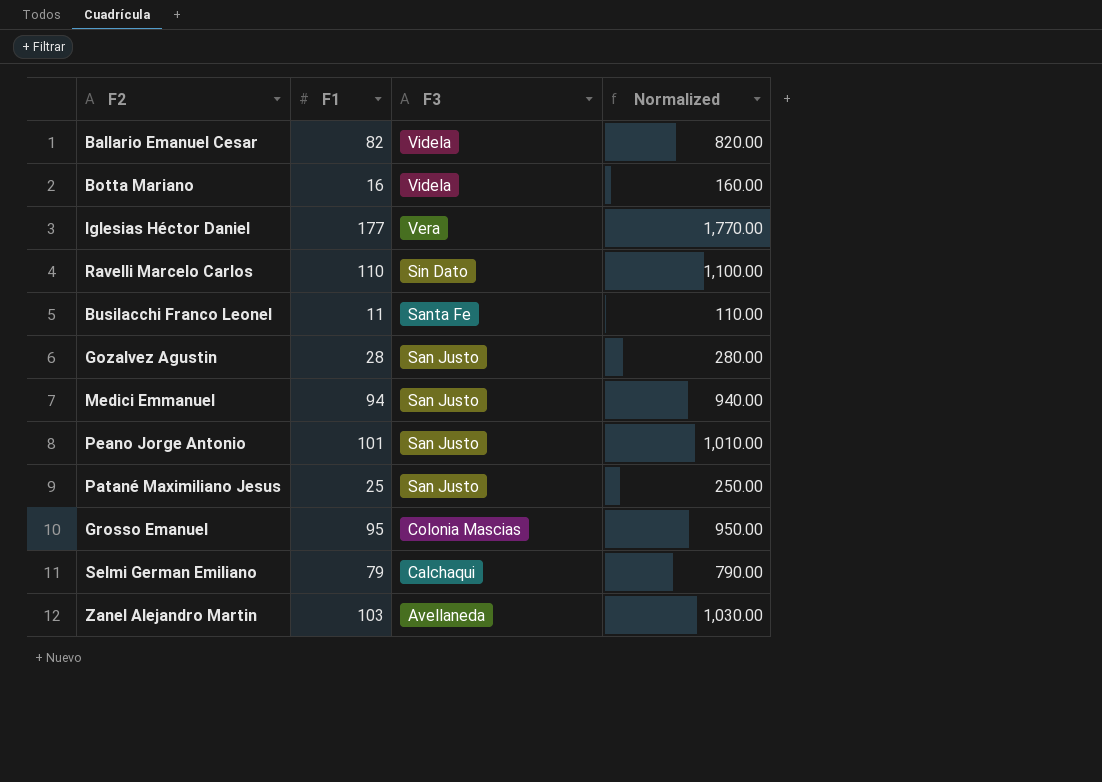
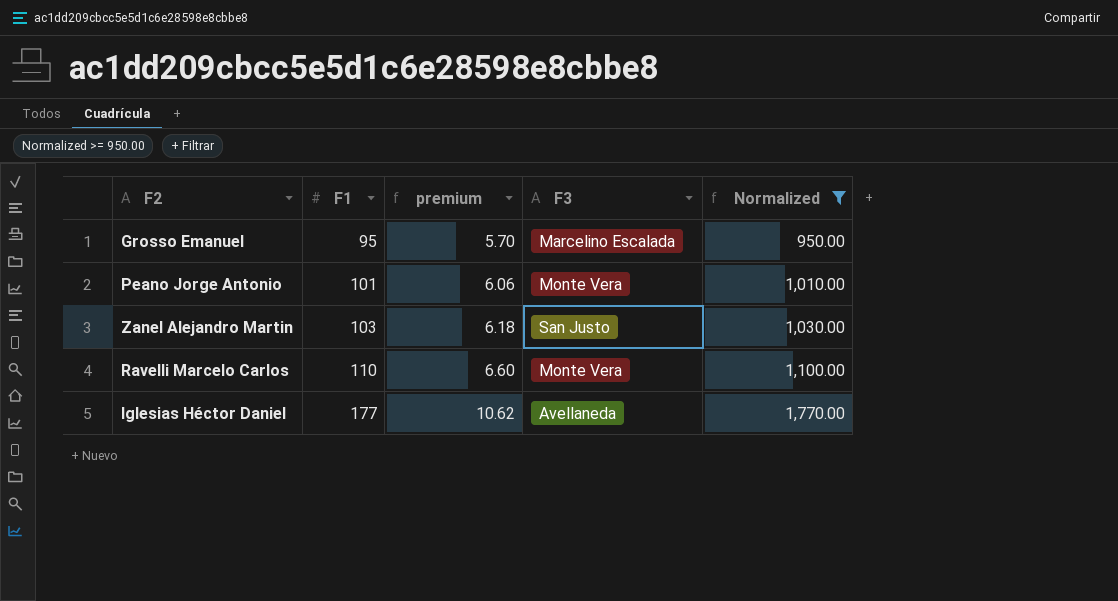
filter: none -> Normalized >= 950.00
row order: F3 descending -> F1 ascending
column premium | formula: none -> [F1] * 0.06
Grosso Emanuel | F3: Colonia Mascias -> Marcelino Escalada
Peano Jorge Antonio | F3: San Justo -> Monte Vera
Zanel Alejandro Martin | F3: Avellaneda -> San Justo
Ravelli Marcelo Carlos | F3: Sin Dato -> Monte Vera
Iglesias Héctor Daniel | F3: Vera -> Avellaneda

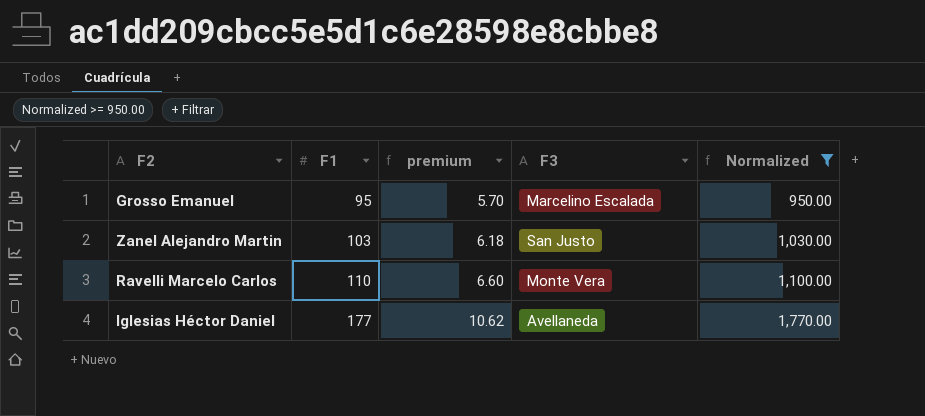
row Peano Jorge Antonio: 101 | 6.06 | Monte Vera | 1,010.00 -> none

